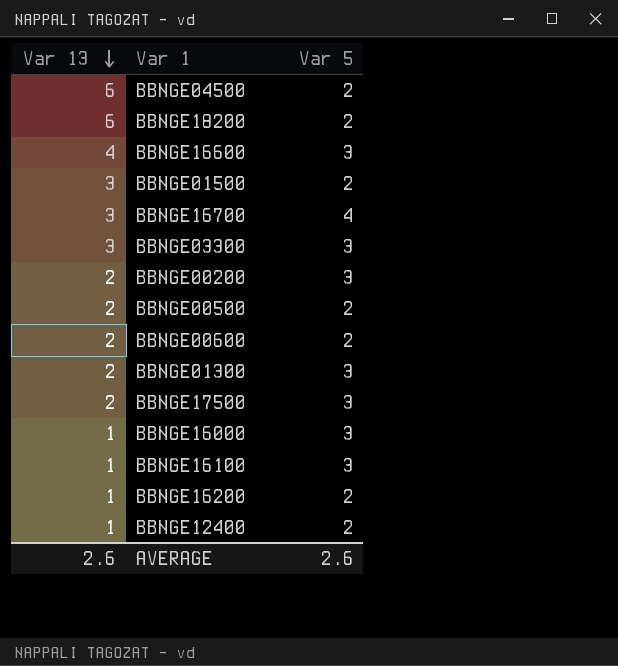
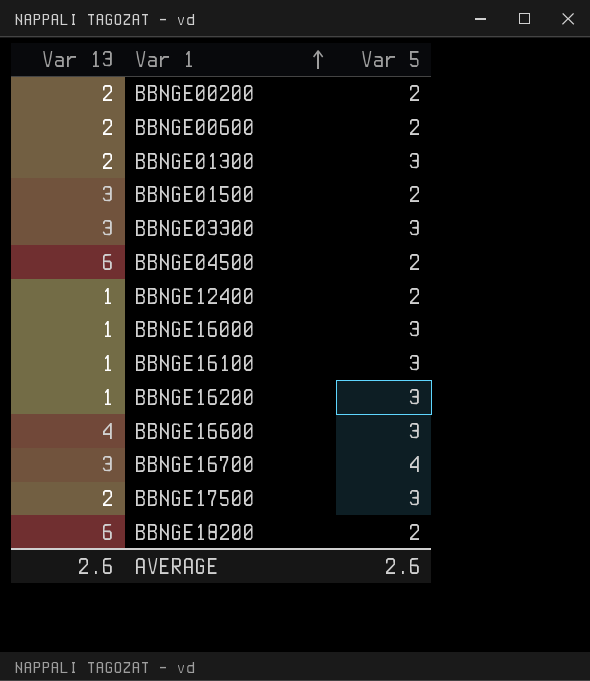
row order: Var 13 descending -> Var 1 ascending
row BBNGE00500: 2 | 2 -> none
BBNGE00200 | Var 5: 3 -> 2
BBNGE16200 | Var 5: 2 -> 3

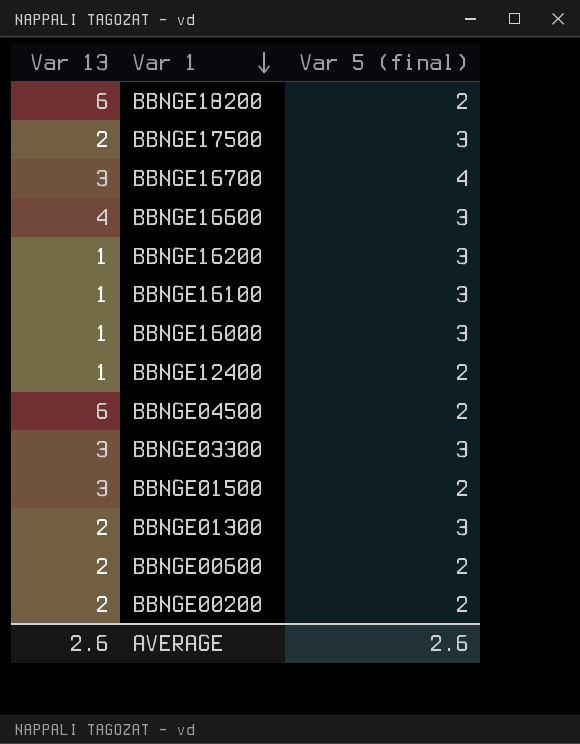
row order: Var 1 ascending -> Var 1 descending
column name: Var 5 -> Var 5 (final)

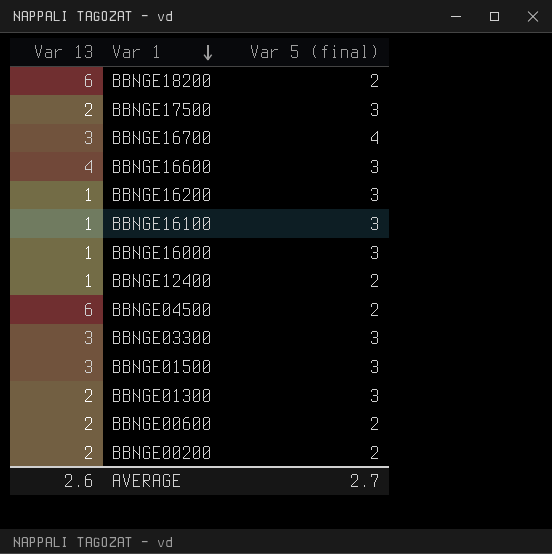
BBNGE01500 | Var 5 (final): 2 -> 3
AVERAGE | Var 5 (final): 2.6 -> 2.7

